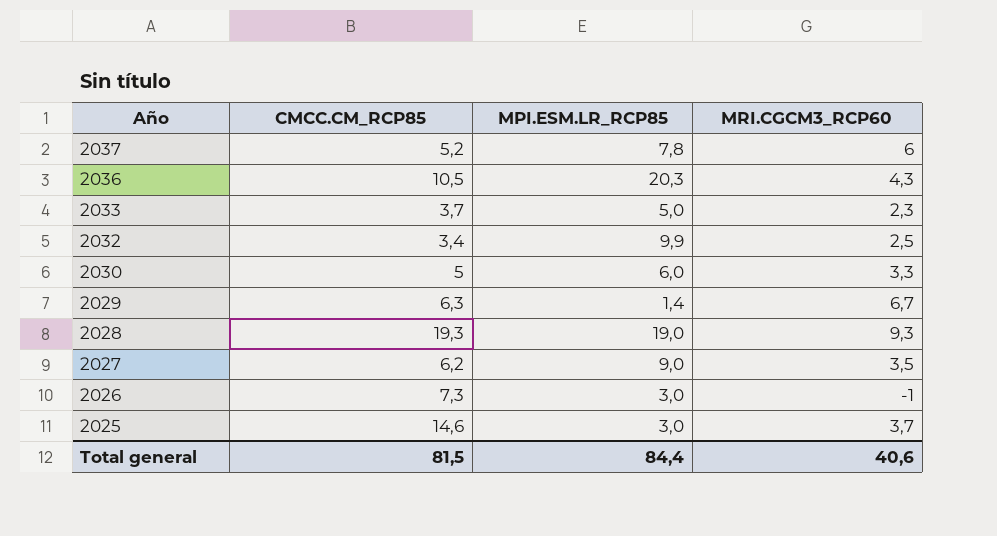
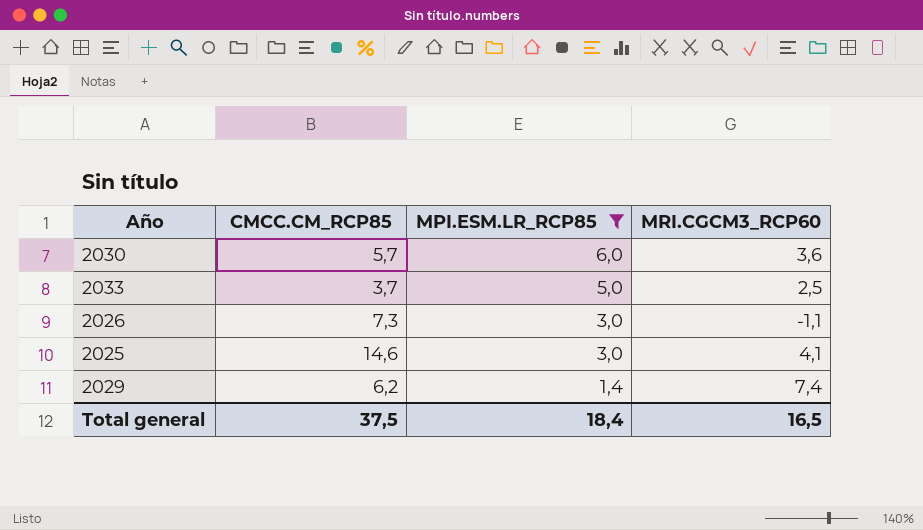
filter: none -> MPI.ESM.LR_RCP85 <= 6,0
row order: Año descending -> MPI.ESM.LR_RCP85 descending
2030 | CMCC.CM_RCP85: 5 -> 5,7
2030 | MRI.CGCM3_RCP60: 3,3 -> 3,6
2033 | MRI.CGCM3_RCP60: 2,3 -> 2,5
2026 | MRI.CGCM3_RCP60: -1 -> -1,1
2025 | MRI.CGCM3_RCP60: 3,7 -> 4,1
2029 | CMCC.CM_RCP85: 6,3 -> 6,2
2029 | MRI.CGCM3_RCP60: 6,7 -> 7,4
Total general | CMCC.CM_RCP85: 81,5 -> 37,5
Total general | MPI.ESM.LR_RCP85: 84,4 -> 18,4
Total general | MRI.CGCM3_RCP60: 40,6 -> 16,5

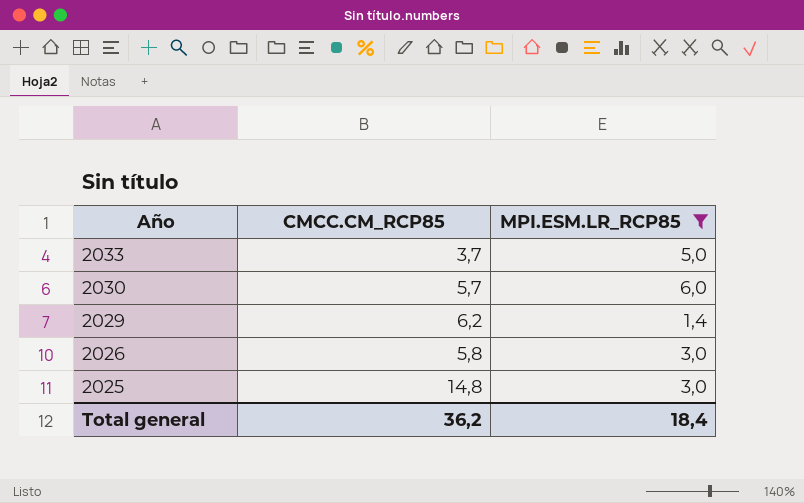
row order: MPI.ESM.LR_RCP85 descending -> Año descending
column MRI.CGCM3_RCP60 | position: 4 -> none
2026 | CMCC.CM_RCP85: 7,3 -> 5,8
2025 | CMCC.CM_RCP85: 14,6 -> 14,8
Total general | CMCC.CM_RCP85: 37,5 -> 36,2

